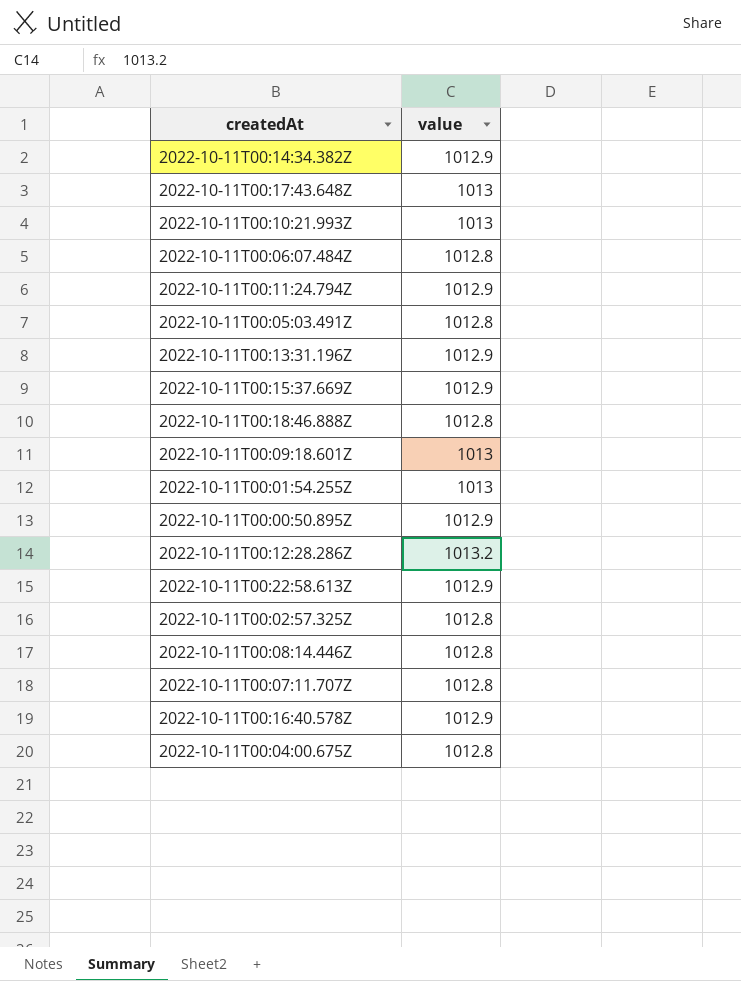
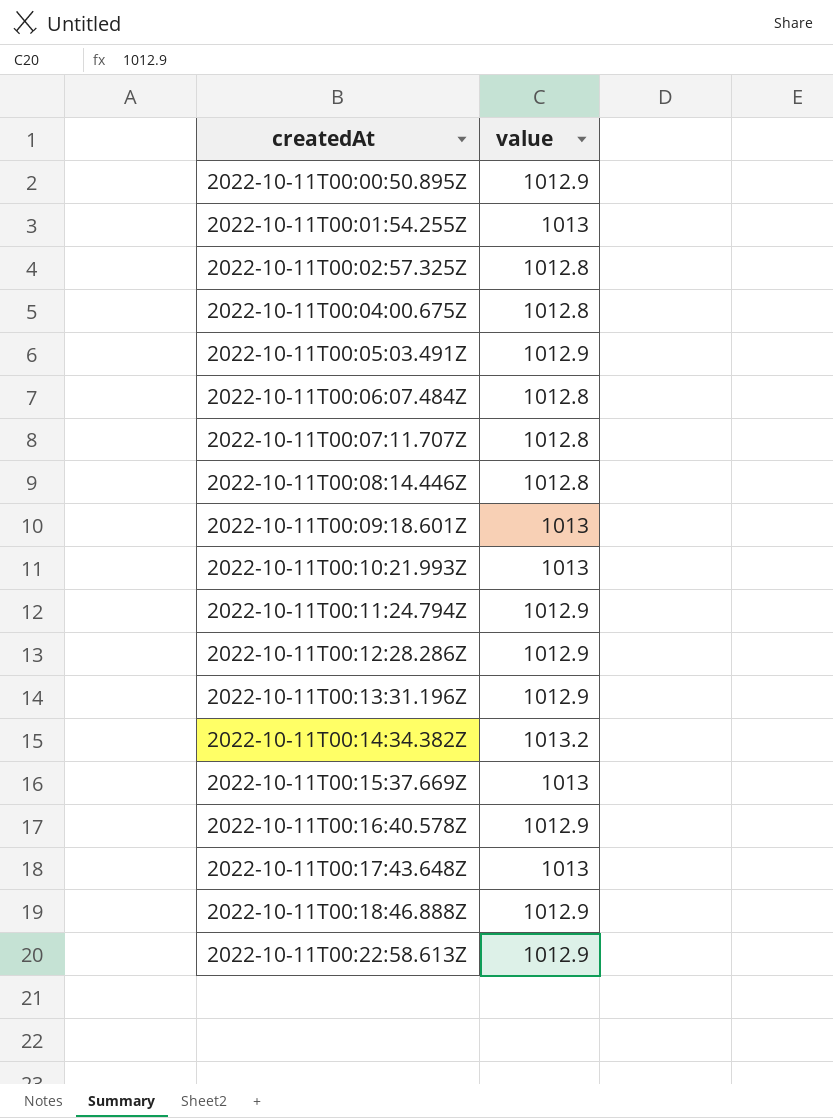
row order: none -> createdAt ascending
2022-10-11T00:05:03.491Z | value: 1012.8 -> 1012.9
2022-10-11T00:12:28.286Z | value: 1013.2 -> 1012.9
2022-10-11T00:14:34.382Z | value: 1012.9 -> 1013.2
2022-10-11T00:15:37.669Z | value: 1012.9 -> 1013
2022-10-11T00:18:46.888Z | value: 1012.8 -> 1012.9

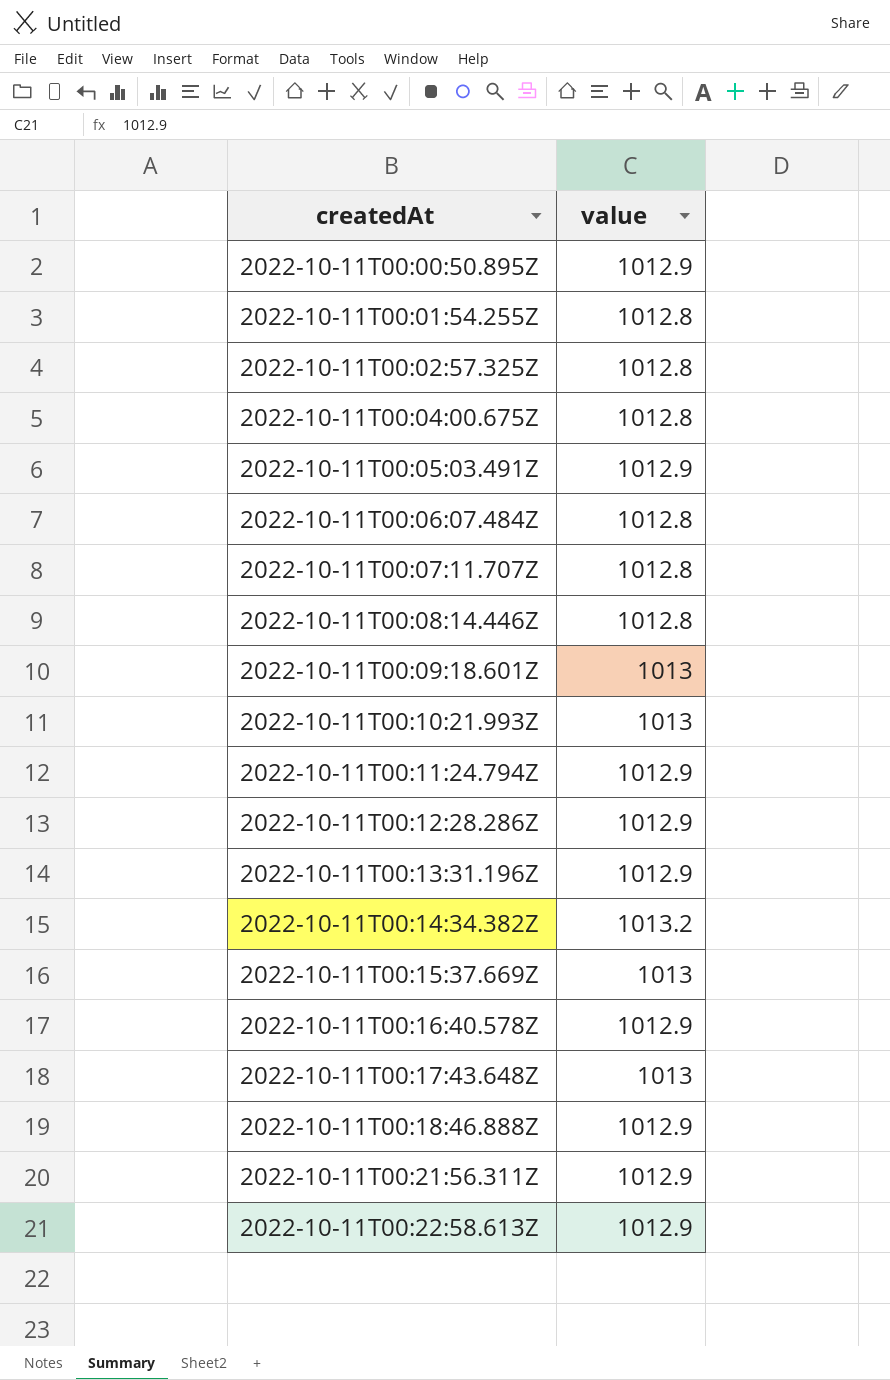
2022-10-11T00:01:54.255Z | value: 1013 -> 1012.8
row 2022-10-11T00:21:56.311Z: none -> 1012.9

